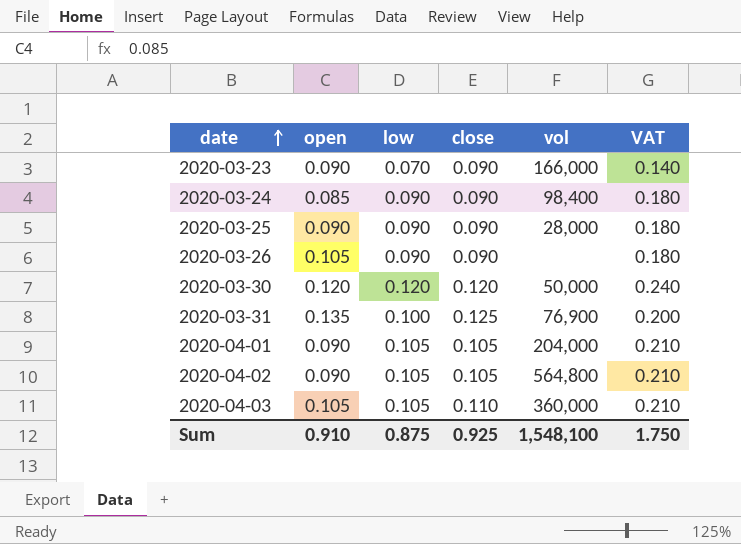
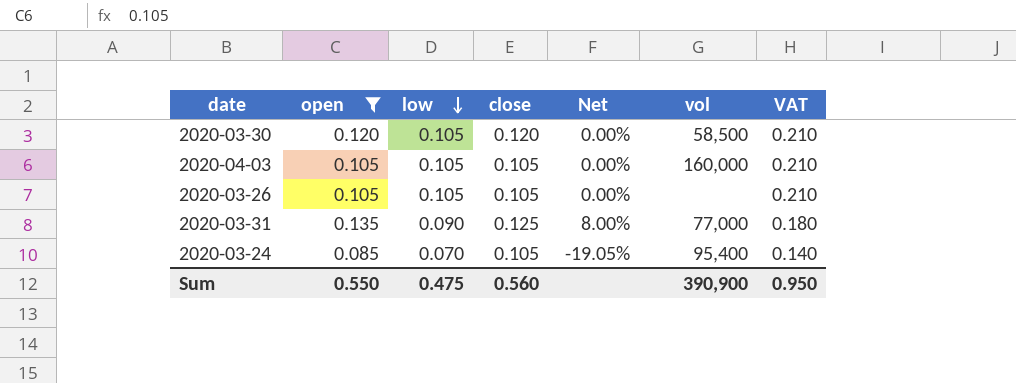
filter: none -> open != 0.090
row order: date ascending -> low descending
column Net | formula: none -> ([open] - [close]) / [close]
2020-03-30 | low: 0.120 -> 0.105
2020-03-30 | vol: 50,000 -> 58,500
2020-03-30 | VAT: 0.240 -> 0.210
2020-04-03 | close: 0.110 -> 0.105
2020-04-03 | vol: 360,000 -> 160,000
2020-03-26 | low: 0.090 -> 0.105
2020-03-26 | close: 0.090 -> 0.105
2020-03-26 | VAT: 0.180 -> 0.210
2020-03-31 | low: 0.100 -> 0.090
2020-03-31 | vol: 76,900 -> 77,000
2020-03-31 | VAT: 0.200 -> 0.180
2020-03-24 | low: 0.090 -> 0.070
2020-03-24 | close: 0.090 -> 0.105
2020-03-24 | vol: 98,400 -> 95,400
2020-03-24 | VAT: 0.180 -> 0.140
Sum | open: 0.910 -> 0.550
Sum | low: 0.875 -> 0.475
Sum | close: 0.925 -> 0.560
Sum | vol: 1,548,100 -> 390,900
Sum | VAT: 1.750 -> 0.950

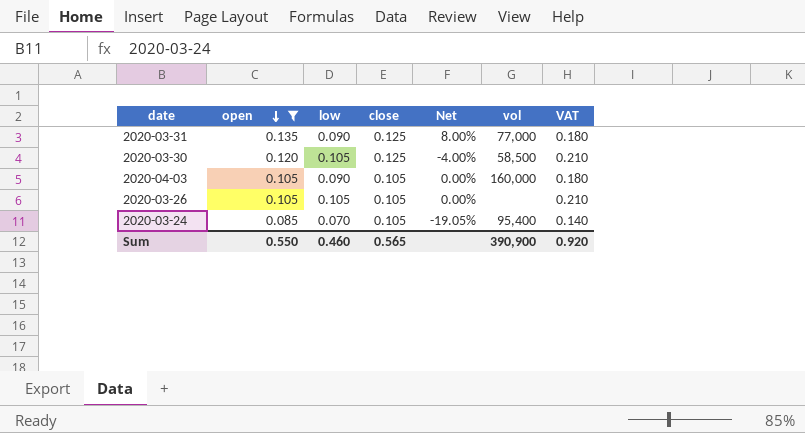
row order: low descending -> open descending
2020-03-30 | close: 0.120 -> 0.125
2020-03-30 | Net: 0.00% -> -4.00%
2020-04-03 | low: 0.105 -> 0.090
2020-04-03 | VAT: 0.210 -> 0.180
Sum | low: 0.475 -> 0.460
Sum | close: 0.560 -> 0.565
Sum | VAT: 0.950 -> 0.920

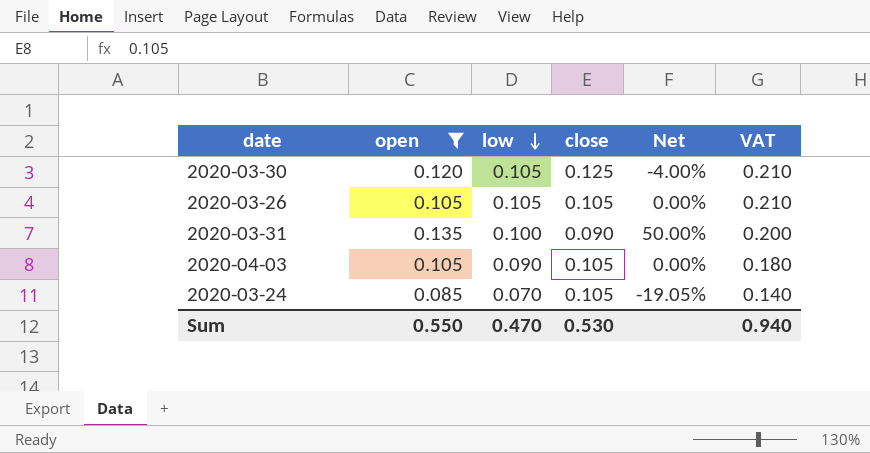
row order: open descending -> low descending
column vol | position: 6 -> none
2020-03-31 | low: 0.090 -> 0.100
2020-03-31 | close: 0.125 -> 0.090
2020-03-31 | Net: 8.00% -> 50.00%
2020-03-31 | VAT: 0.180 -> 0.200
Sum | low: 0.460 -> 0.470
Sum | close: 0.565 -> 0.530
Sum | VAT: 0.920 -> 0.940

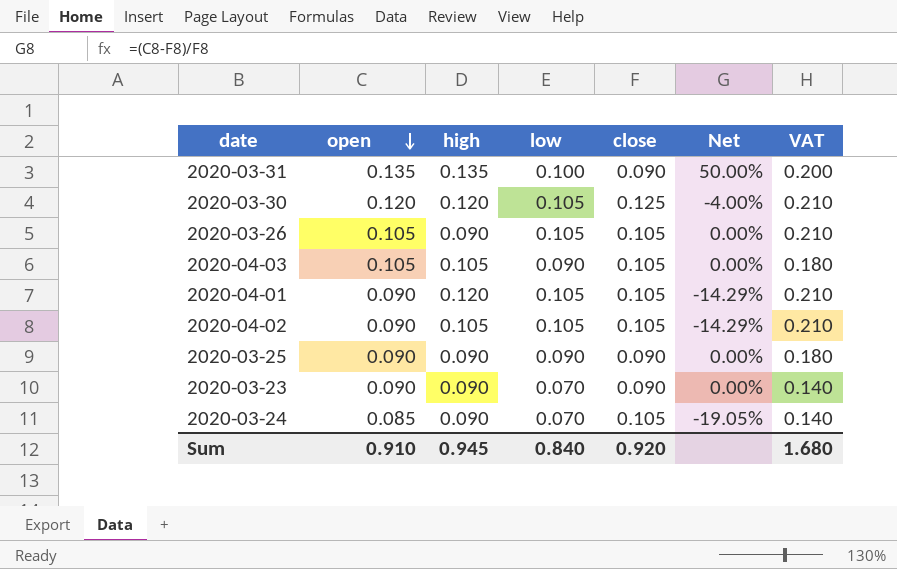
filter: open != 0.090 -> none
row order: low descending -> open descending
column high | position: none -> 3
Sum | open: 0.550 -> 0.910
Sum | low: 0.470 -> 0.840
Sum | close: 0.530 -> 0.920
Sum | VAT: 0.940 -> 1.680

